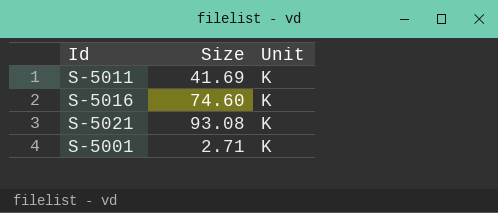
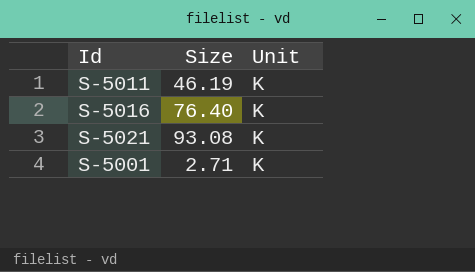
S-5011 | Size: 41.69 -> 46.19
S-5016 | Size: 74.60 -> 76.40

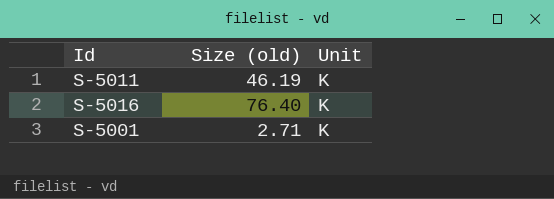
column name: Size -> Size (old)
row S-5021: 93.08 | K -> none

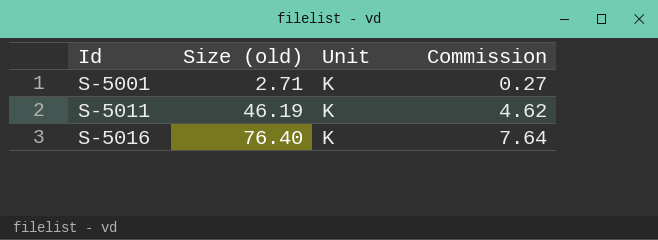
row order: none -> Id ascending
column Commission | formula: none -> [Size (old)] * 0.1

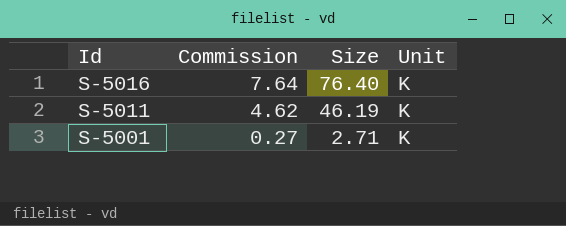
row order: Id ascending -> Id descending
column Commission | position: 4 -> 2
column name: Size (old) -> Size

